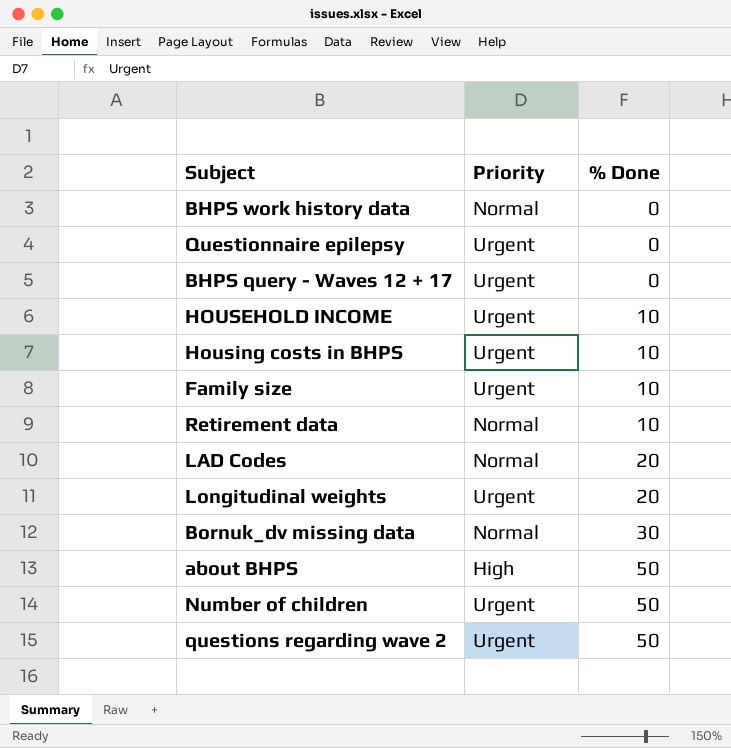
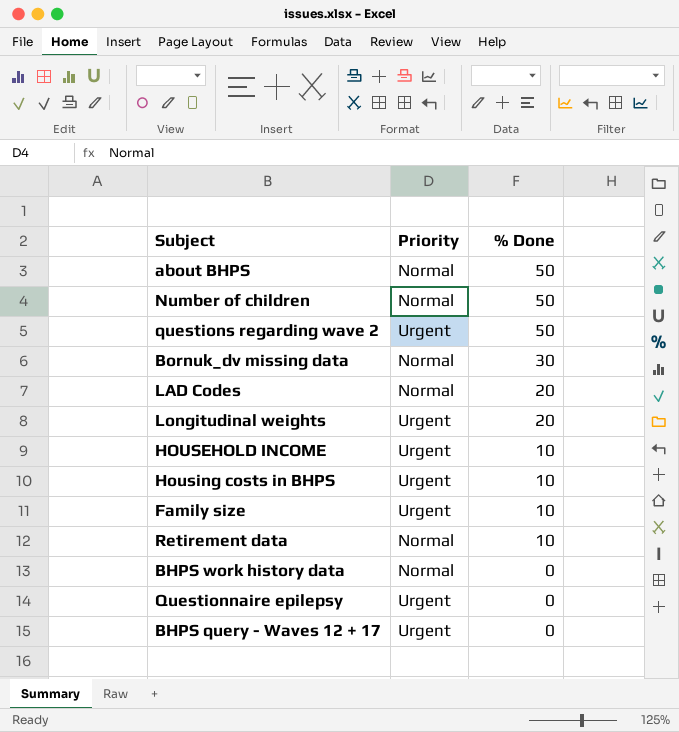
row order: % Done ascending -> % Done descending
about BHPS | Priority: High -> Normal
Number of children | Priority: Urgent -> Normal

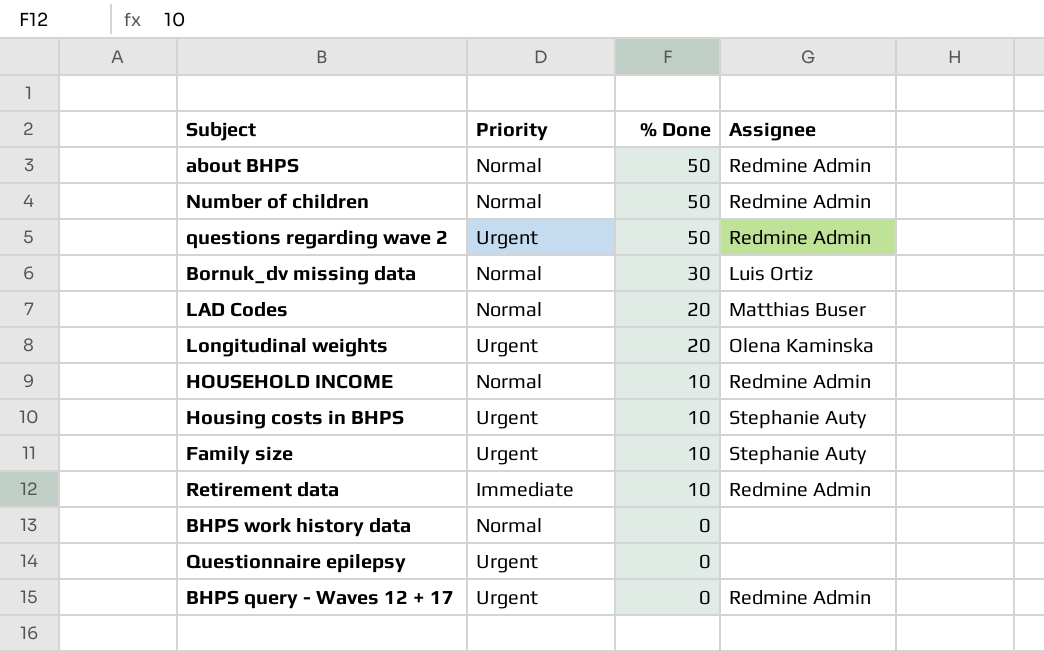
column Assignee | position: none -> 4
HOUSEHOLD INCOME | Priority: Urgent -> Normal
Retirement data | Priority: Normal -> Immediate

